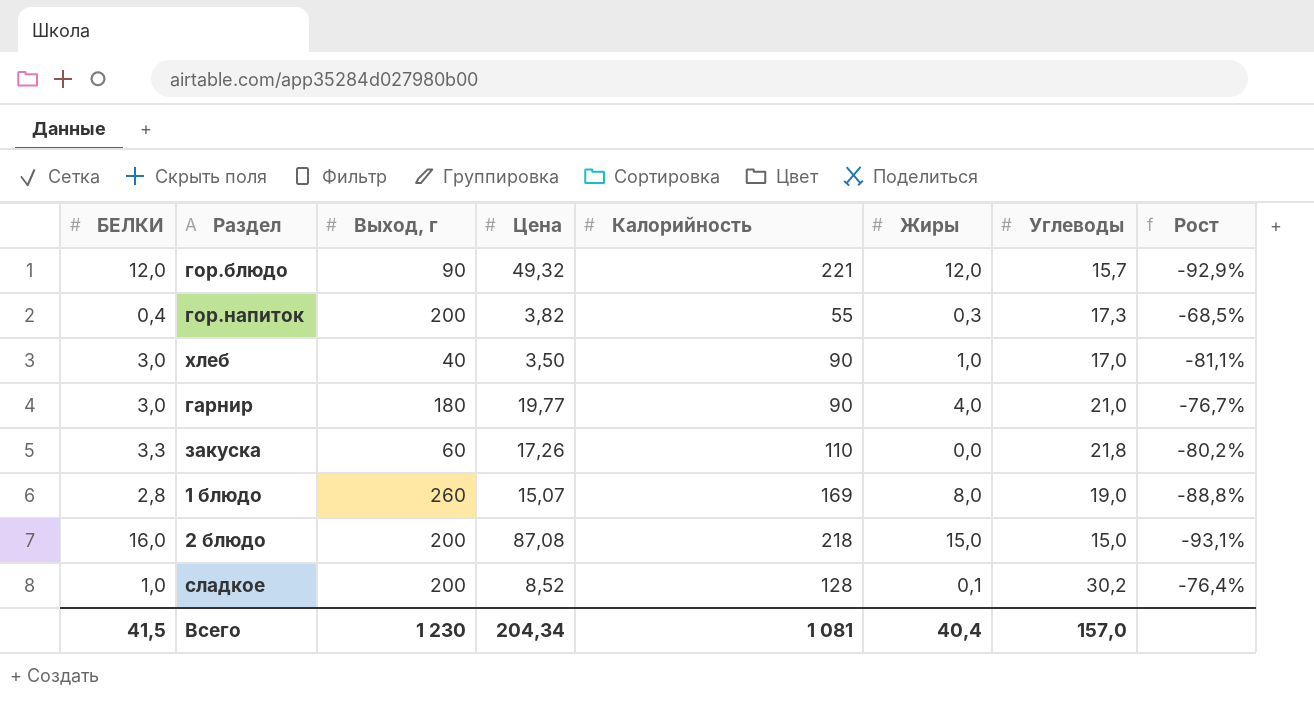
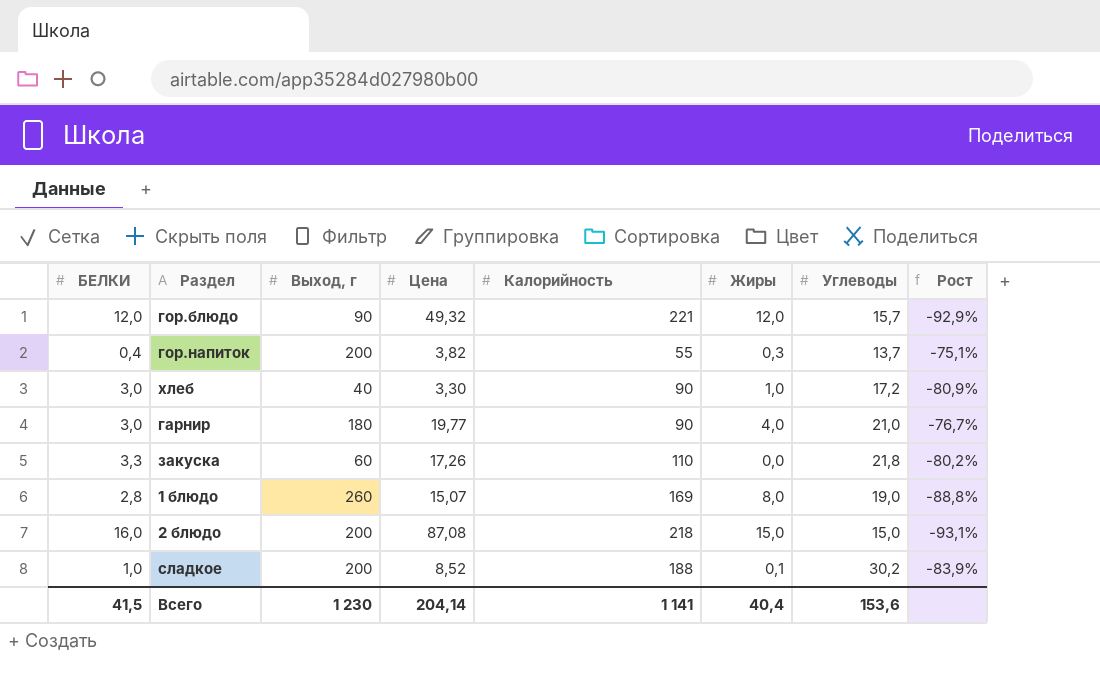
гор.напиток | Углеводы: 17,3 -> 13,7
гор.напиток | Рост: -68,5% -> -75,1%
хлеб | Цена: 3,50 -> 3,30
хлеб | Углеводы: 17,0 -> 17,2
хлеб | Рост: -81,1% -> -80,9%
сладкое | Калорийность: 128 -> 188
сладкое | Рост: -76,4% -> -83,9%
Всего | Цена: 204,34 -> 204,14
Всего | Калорийность: 1 081 -> 1 141
Всего | Углеводы: 157,0 -> 153,6

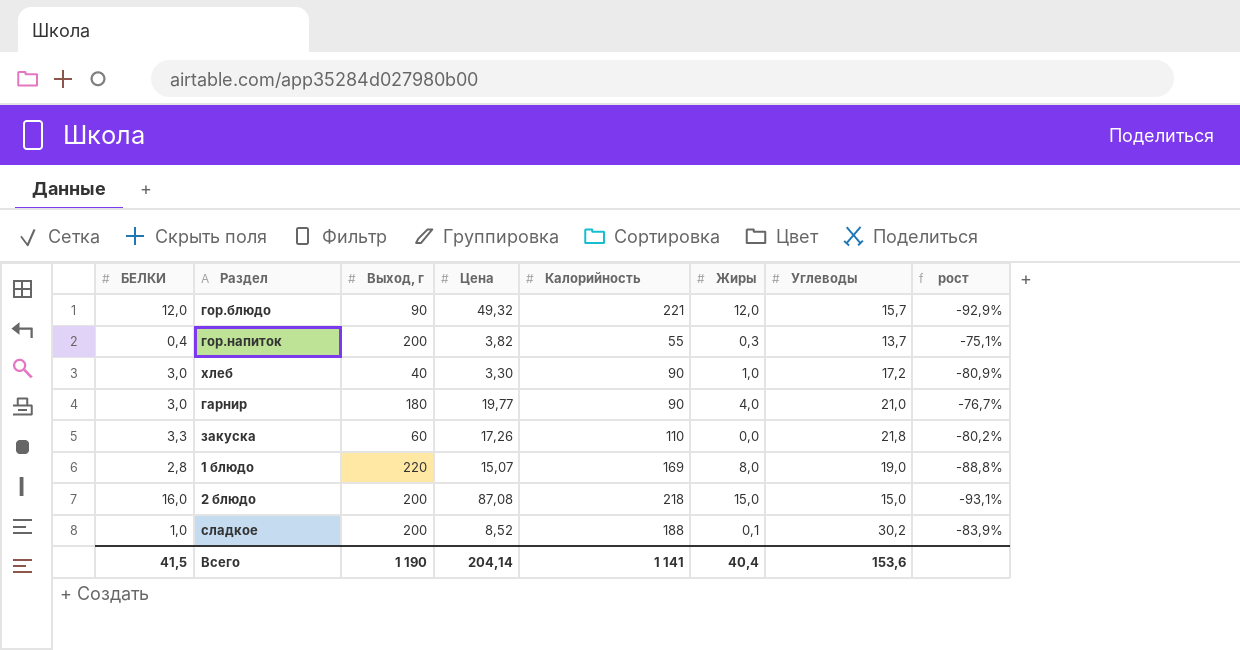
column name: Рост -> рост
1 блюдо | Выход, г: 260 -> 220
Всего | Выход, г: 1 230 -> 1 190

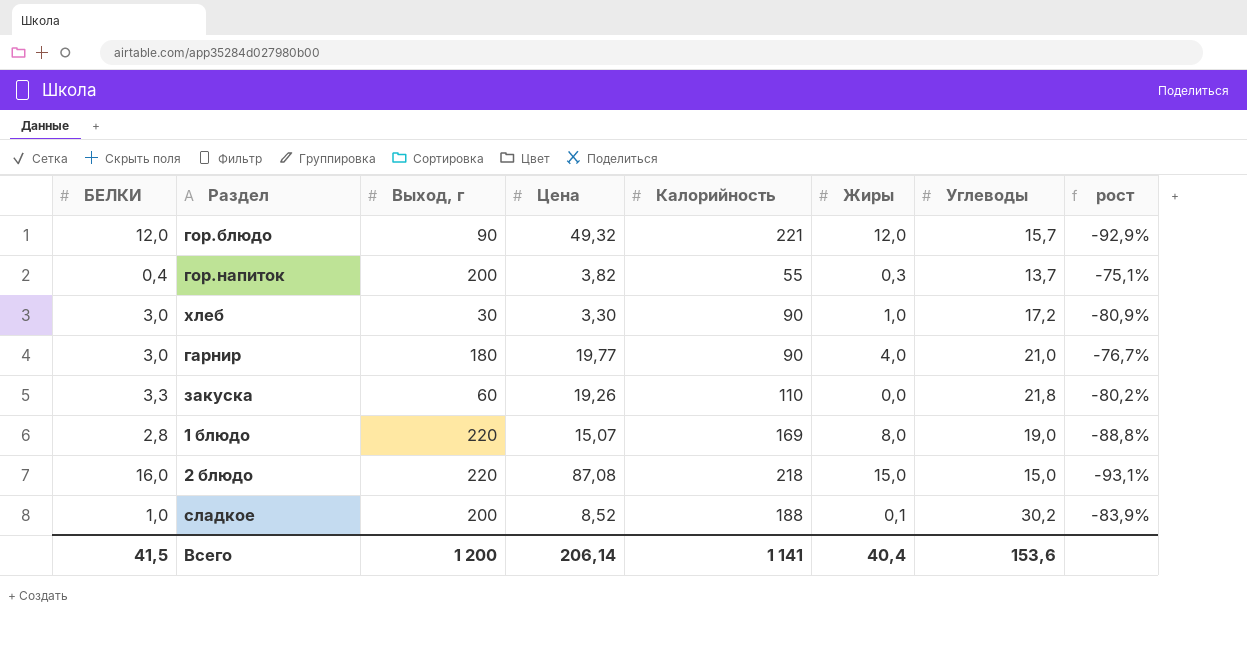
хлеб | Выход, г: 40 -> 30
закуска | Цена: 17,26 -> 19,26
2 блюдо | Выход, г: 200 -> 220
Всего | Выход, г: 1 190 -> 1 200
Всего | Цена: 204,14 -> 206,14

